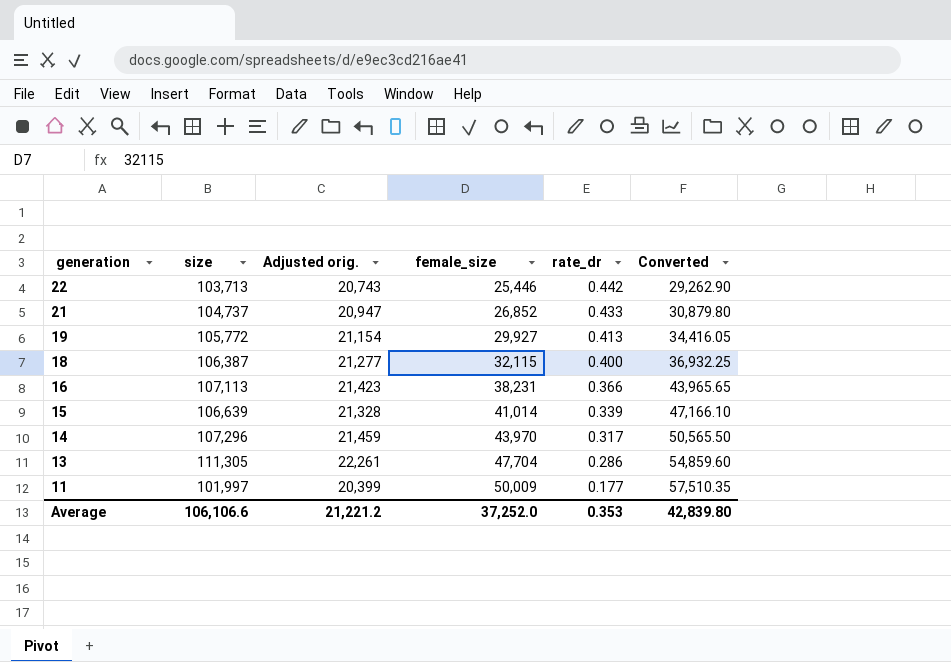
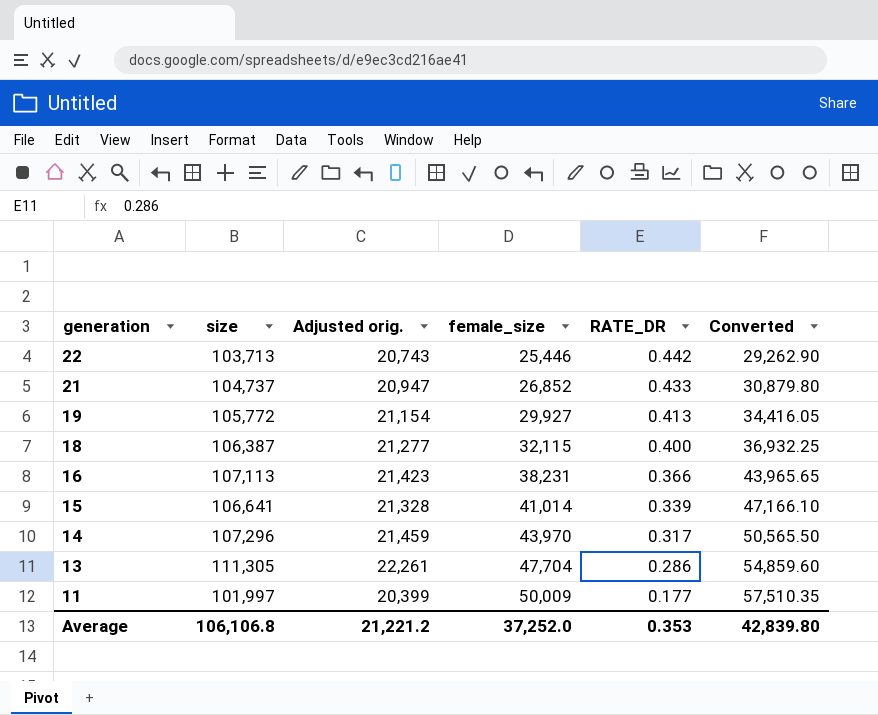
column name: rate_dr -> RATE_DR
15 | size: 106,639 -> 106,641
Average | size: 106,106.6 -> 106,106.8

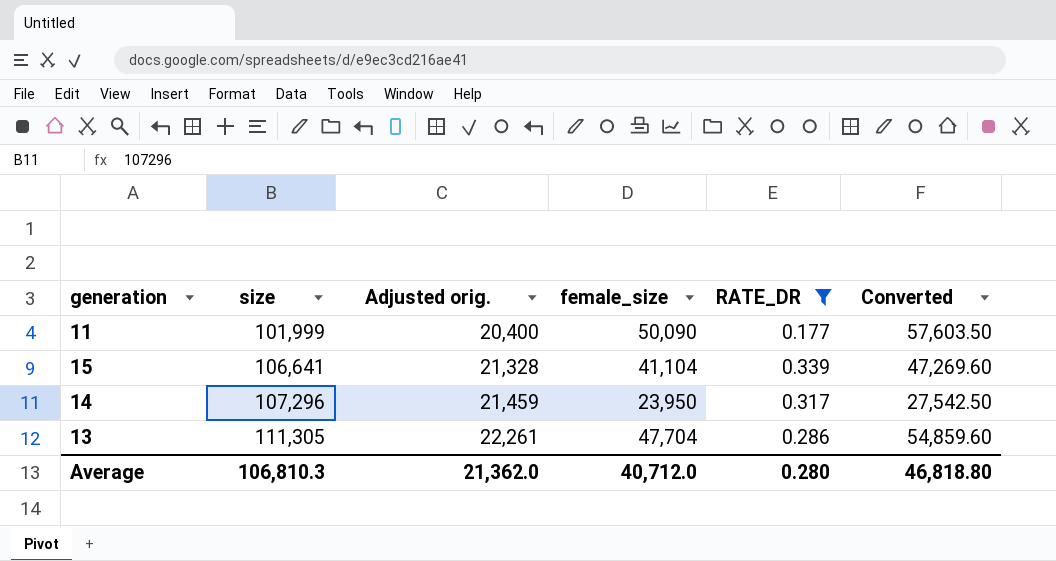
filter: none -> RATE_DR <= 0.339
row order: generation descending -> size ascending
11 | size: 101,997 -> 101,999
11 | Adjusted orig.: 20,399 -> 20,400
11 | female_size: 50,009 -> 50,090
11 | Converted: 57,510.35 -> 57,603.50
15 | female_size: 41,014 -> 41,104
15 | Converted: 47,166.10 -> 47,269.60
14 | female_size: 43,970 -> 23,950
14 | Converted: 50,565.50 -> 27,542.50
Average | size: 106,106.8 -> 106,810.3
Average | Adjusted orig.: 21,221.2 -> 21,362.0
Average | female_size: 37,252.0 -> 40,712.0
Average | RATE_DR: 0.353 -> 0.280
Average | Converted: 42,839.80 -> 46,818.80

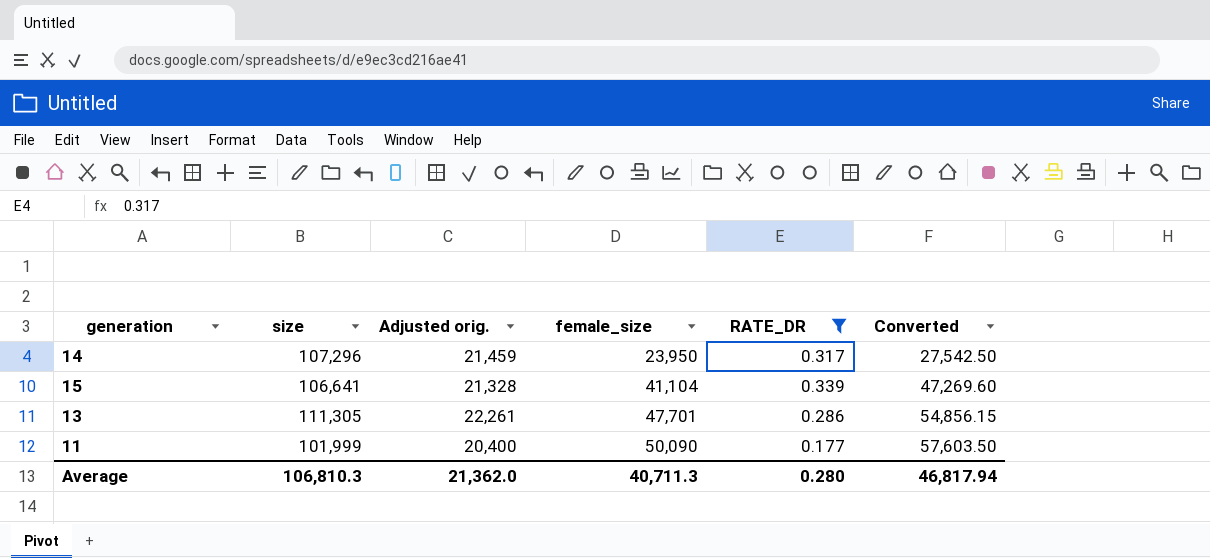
row order: size ascending -> female_size ascending
13 | female_size: 47,704 -> 47,701
13 | Converted: 54,859.60 -> 54,856.15
Average | female_size: 40,712.0 -> 40,711.3
Average | Converted: 46,818.80 -> 46,817.94

